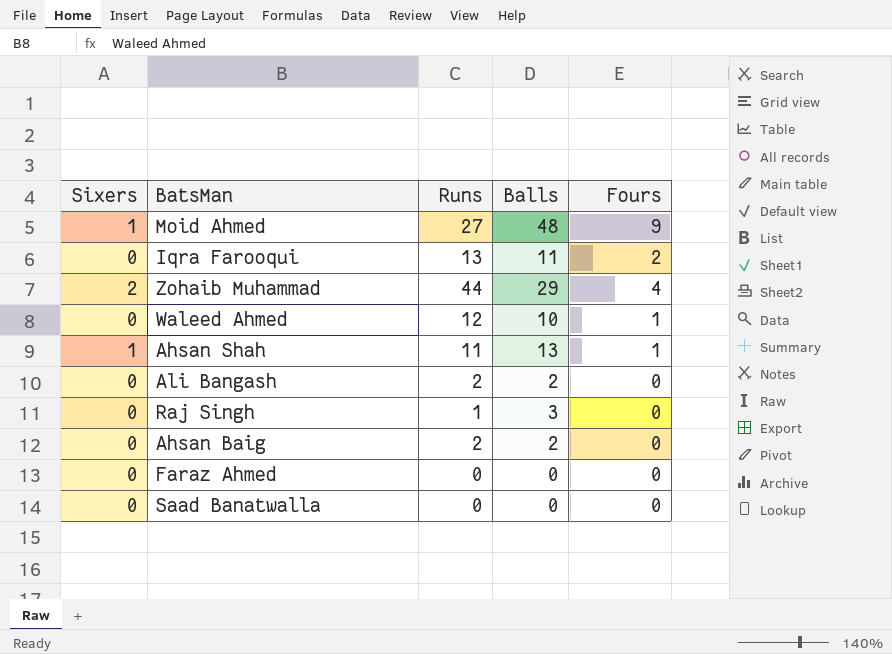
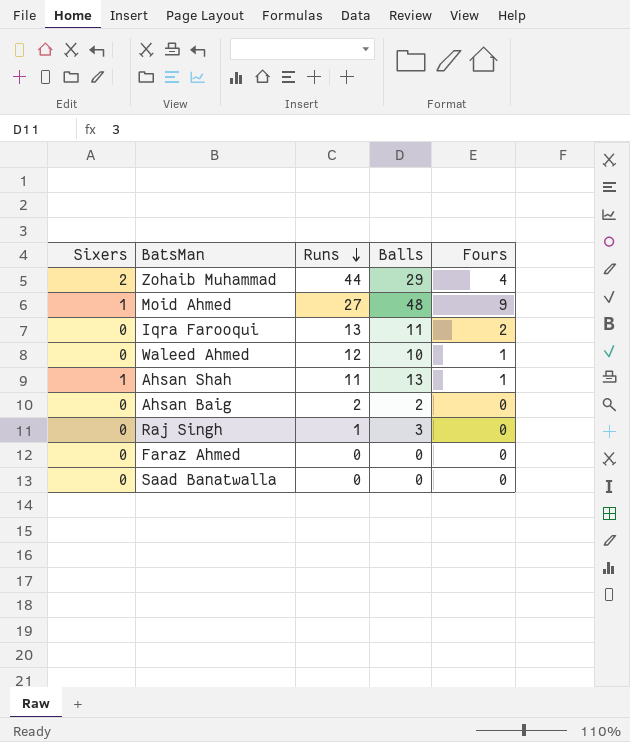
row order: none -> Runs descending
row Ali Bangash: 0 | 2 | 2 | 0 -> none

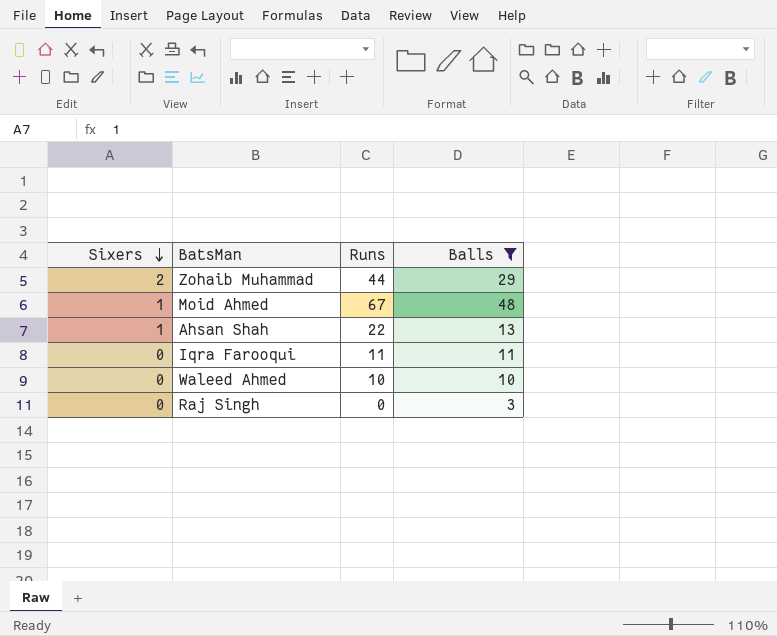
filter: none -> Balls >= 3
row order: Runs descending -> Sixers descending
column Fours | position: 5 -> none
Moid Ahmed | Runs: 27 -> 67
Ahsan Shah | Runs: 11 -> 22
Iqra Farooqui | Runs: 13 -> 11
Waleed Ahmed | Runs: 12 -> 10
Raj Singh | Runs: 1 -> 0

